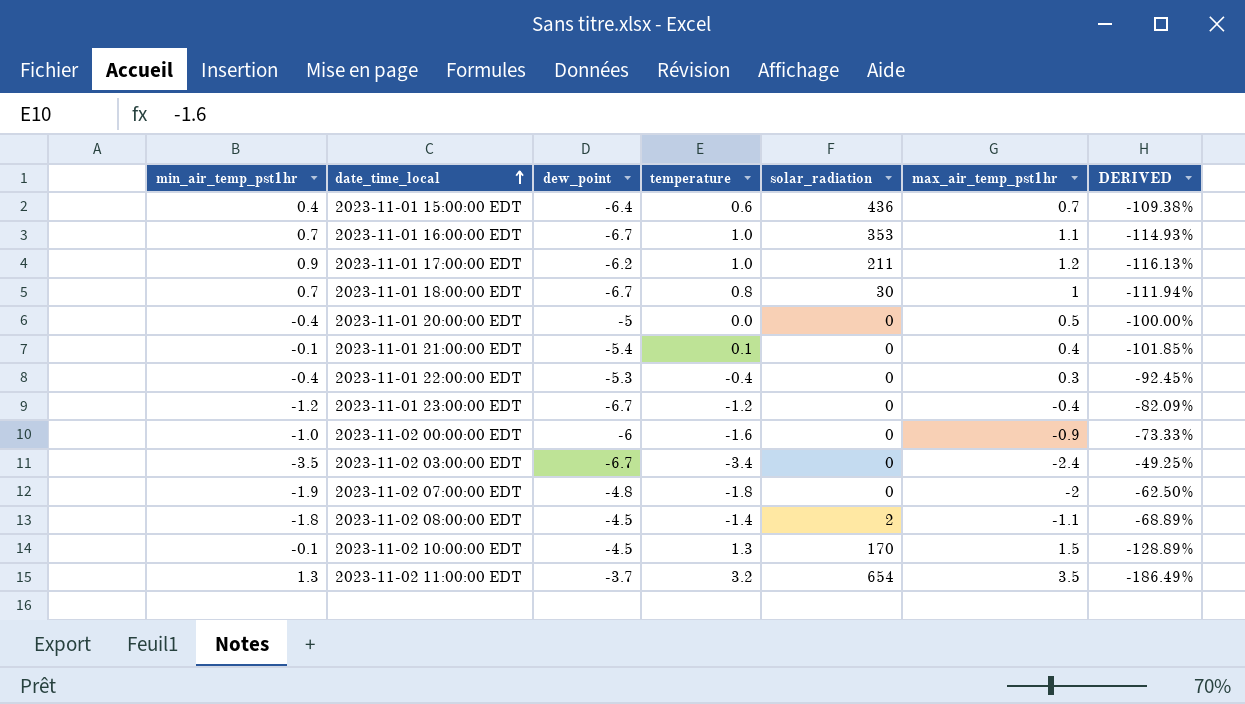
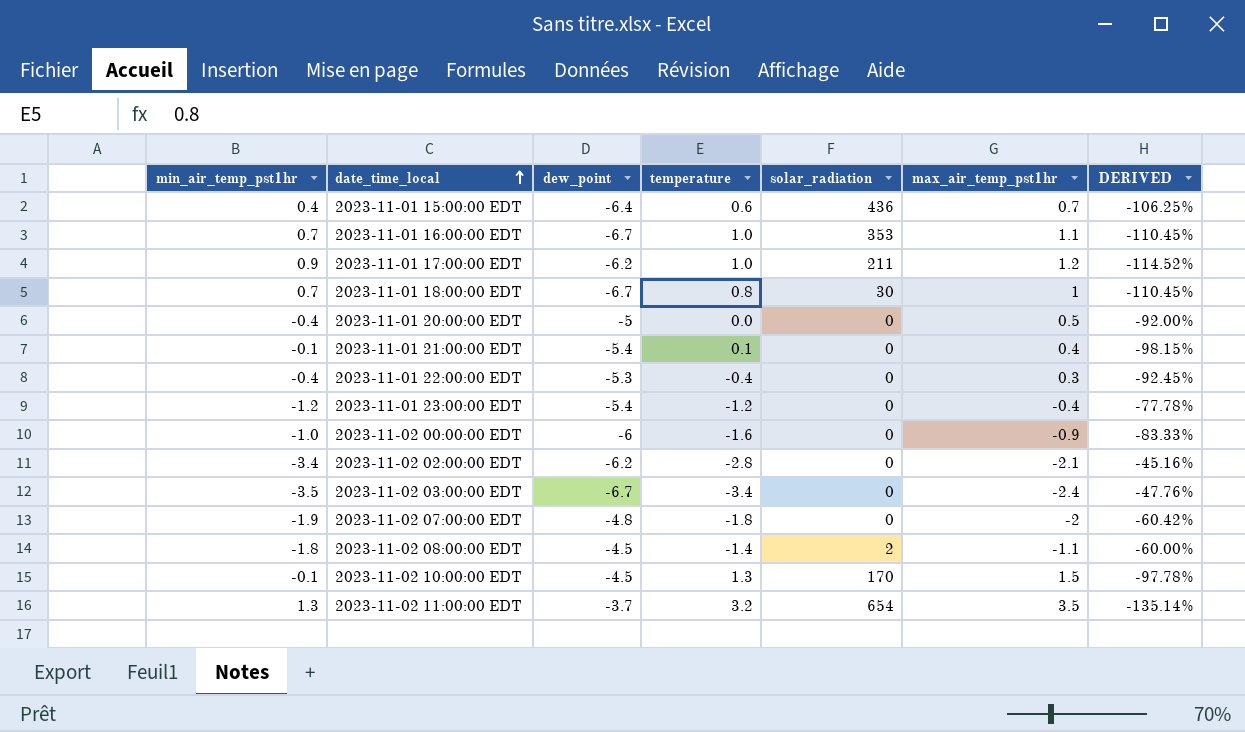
column DERIVED | formula: ([temperature] - [dew_point]) / [dew_point] -> ([min_air_temp_pst1hr] - [dew_point]) / [dew_point]
2023-11-01 23:00:00 EDT | dew_point: -6.7 -> -5.4
row 2023-11-02 02:00:00 EDT: none -> -3.4 | -6.2 | -2.8 | 0 | -2.1 | -45.16%

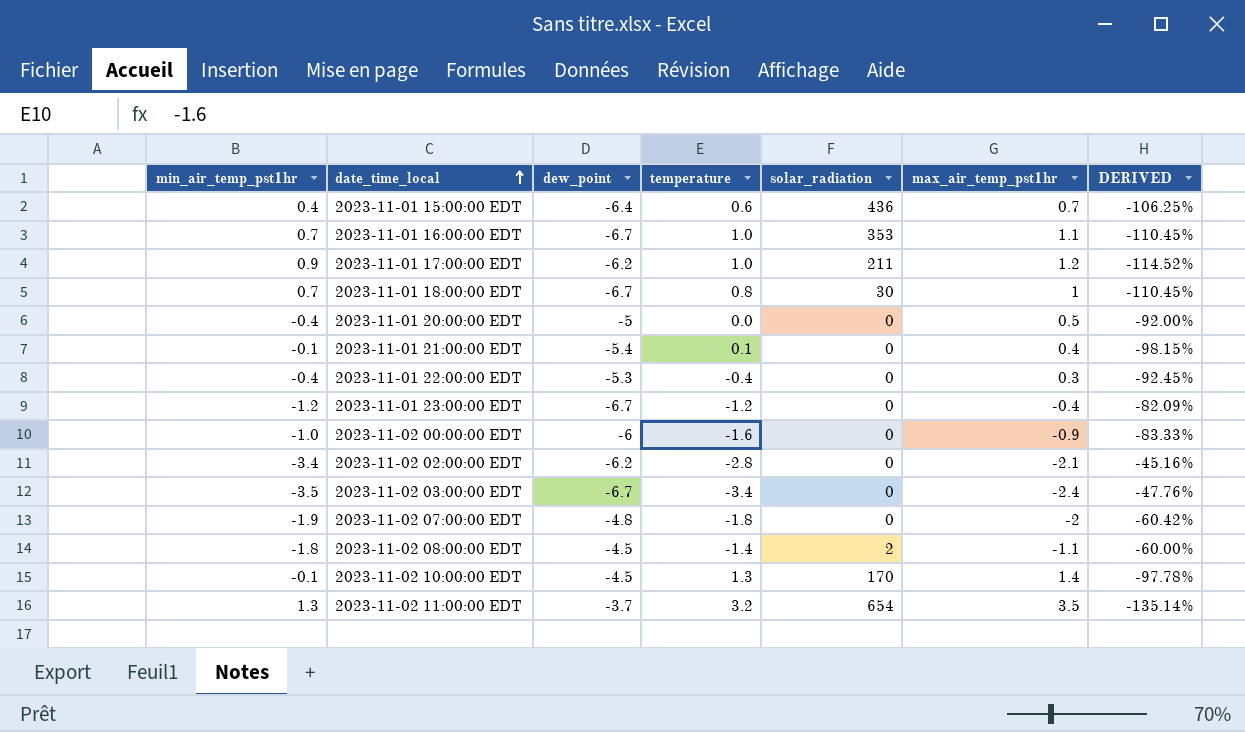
2023-11-01 23:00:00 EDT | dew_point: -5.4 -> -6.7
2023-11-01 23:00:00 EDT | DERIVED: -77.78% -> -82.09%
2023-11-02 10:00:00 EDT | max_air_temp_pst1hr: 1.5 -> 1.4

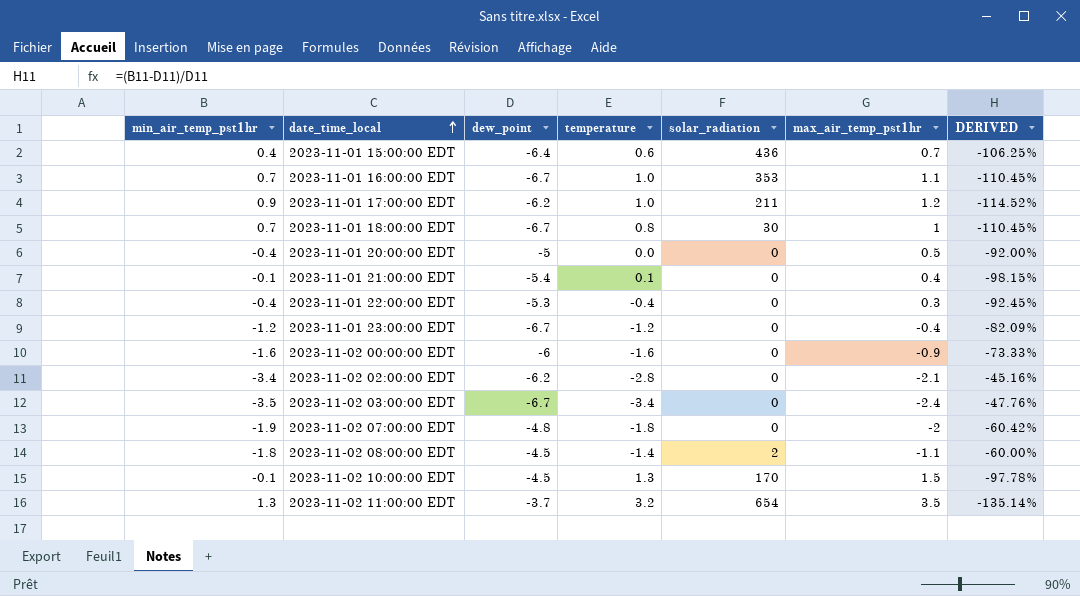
2023-11-02 00:00:00 EDT | min_air_temp_pst1hr: -1.0 -> -1.6
2023-11-02 00:00:00 EDT | DERIVED: -83.33% -> -73.33%
2023-11-02 10:00:00 EDT | max_air_temp_pst1hr: 1.4 -> 1.5

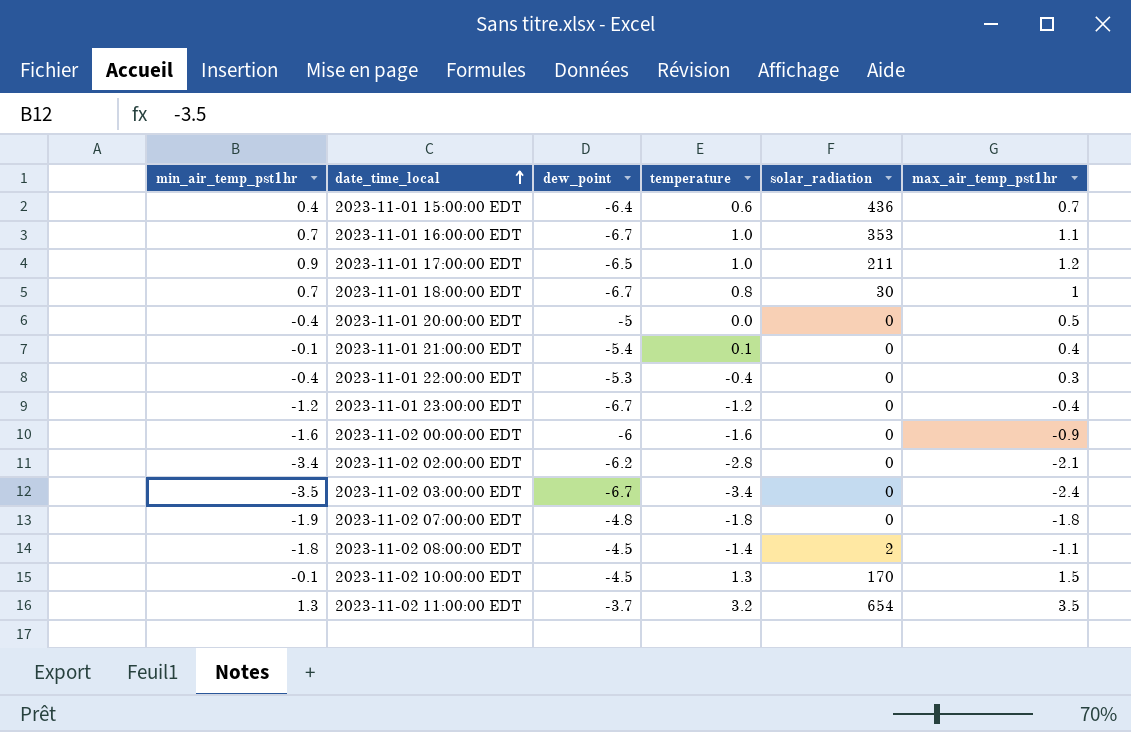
column DERIVED | formula: ([min_air_temp_pst1hr] - [dew_point]) / [dew_point] -> none
2023-11-01 17:00:00 EDT | dew_point: -6.2 -> -6.5
2023-11-02 07:00:00 EDT | max_air_temp_pst1hr: -2 -> -1.8

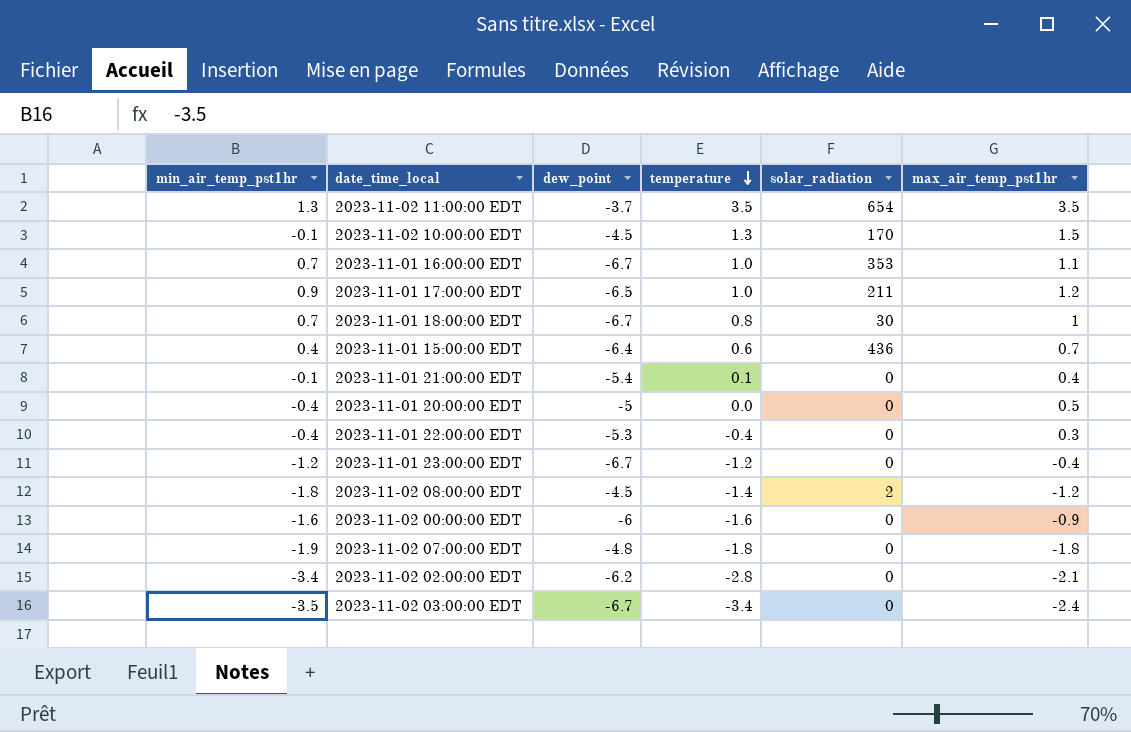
row order: date_time_local ascending -> temperature descending
2023-11-02 11:00:00 EDT | temperature: 3.2 -> 3.5
2023-11-02 08:00:00 EDT | max_air_temp_pst1hr: -1.1 -> -1.2

